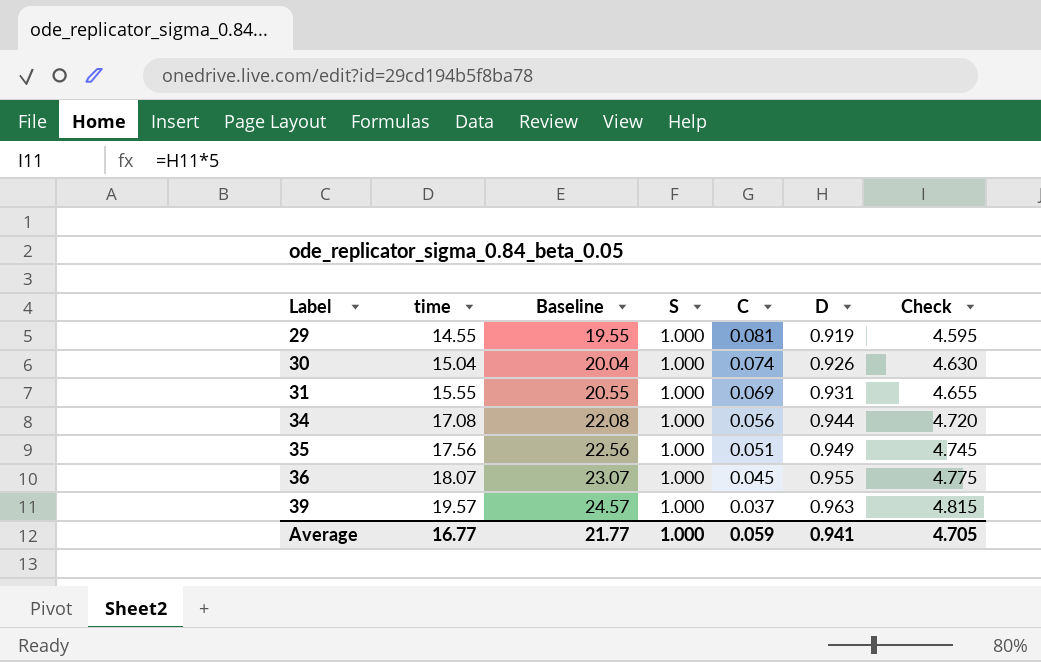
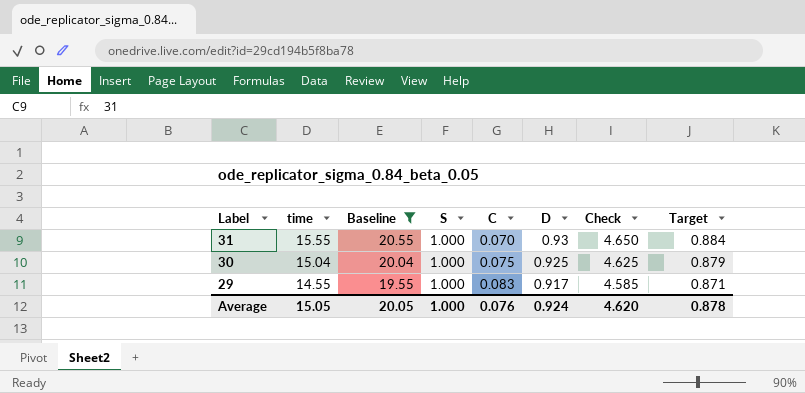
filter: none -> Baseline <= 20.55
row order: Label ascending -> Label descending
column Target | formula: none -> [D] * 0.95
31 | C: 0.069 -> 0.070
31 | D: 0.931 -> 0.93
31 | Check: 4.655 -> 4.650
30 | C: 0.074 -> 0.075
30 | D: 0.926 -> 0.925
30 | Check: 4.630 -> 4.625
29 | C: 0.081 -> 0.083
29 | D: 0.919 -> 0.917
29 | Check: 4.595 -> 4.585
Average | time: 16.77 -> 15.05
Average | Baseline: 21.77 -> 20.05
Average | C: 0.059 -> 0.076
Average | D: 0.941 -> 0.924
Average | Check: 4.705 -> 4.620

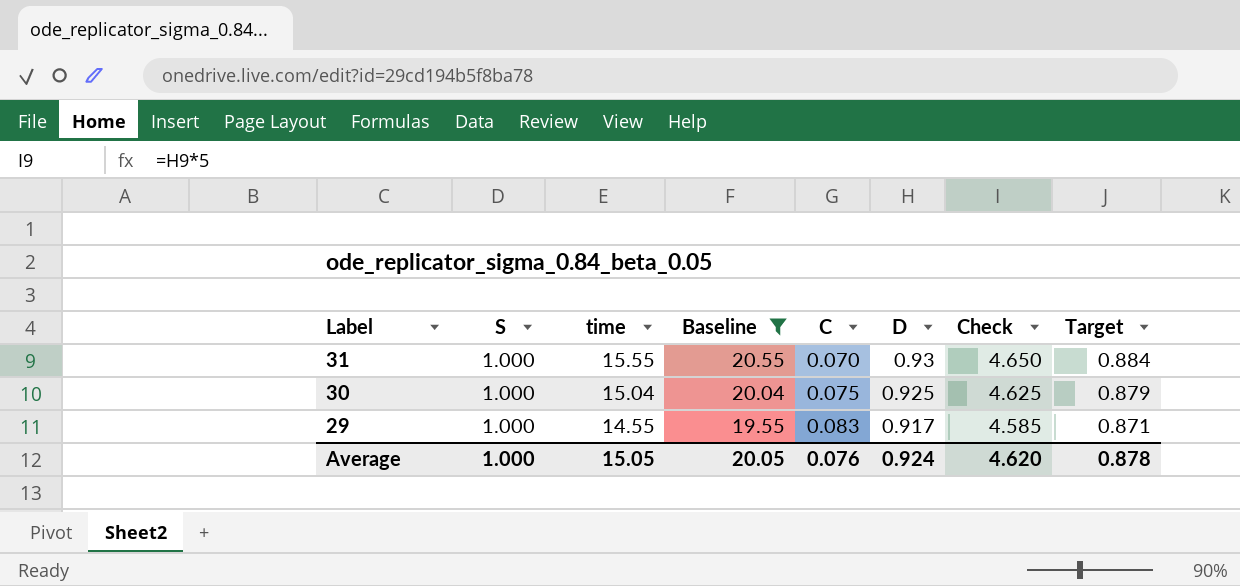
column S | position: 4 -> 2

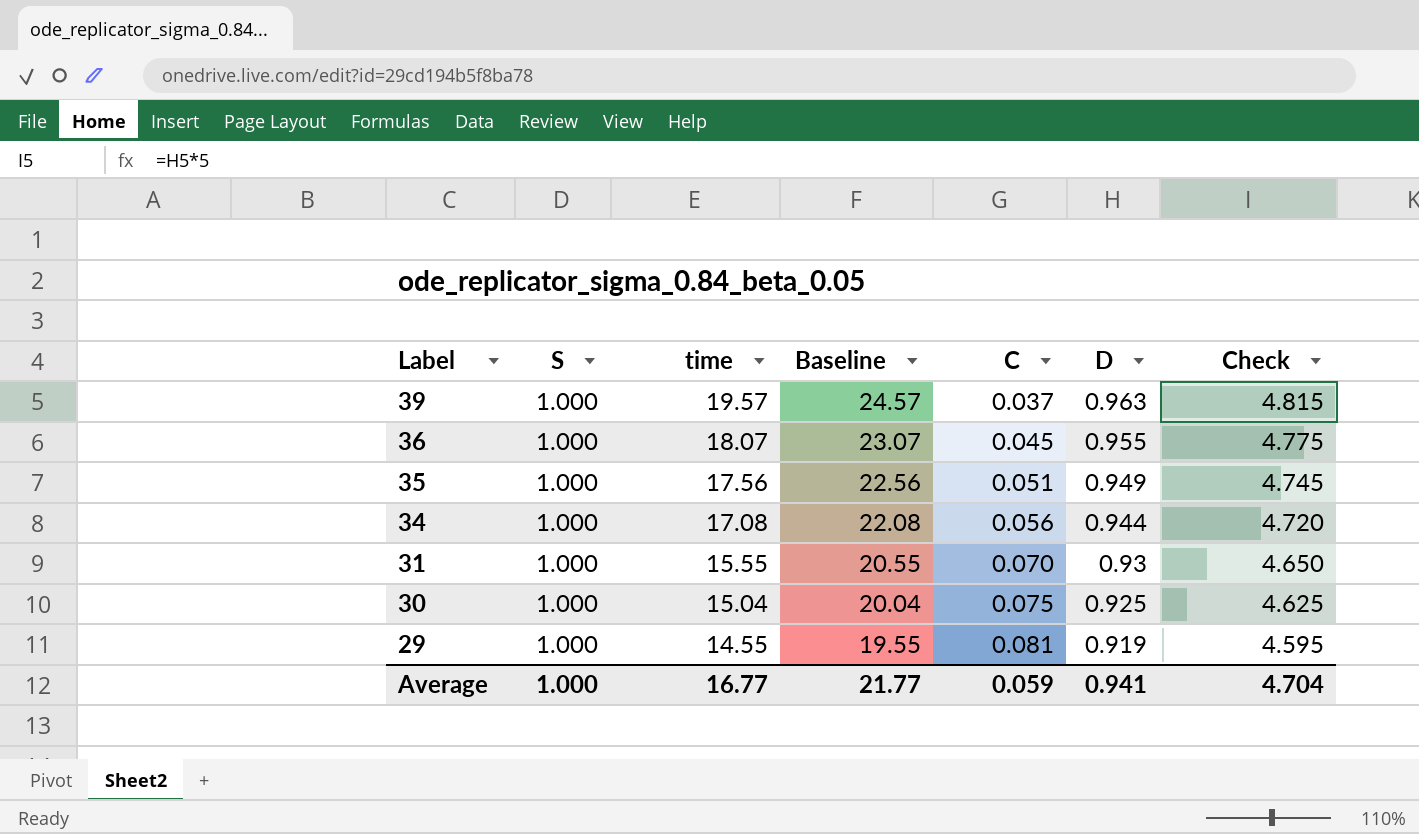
filter: Baseline <= 20.55 -> none
column Target | formula: [D] * 0.95 -> none
29 | C: 0.083 -> 0.081
29 | D: 0.917 -> 0.919
29 | Check: 4.585 -> 4.595
Average | time: 15.05 -> 16.77
Average | Baseline: 20.05 -> 21.77
Average | C: 0.076 -> 0.059
Average | D: 0.924 -> 0.941
Average | Check: 4.620 -> 4.704

